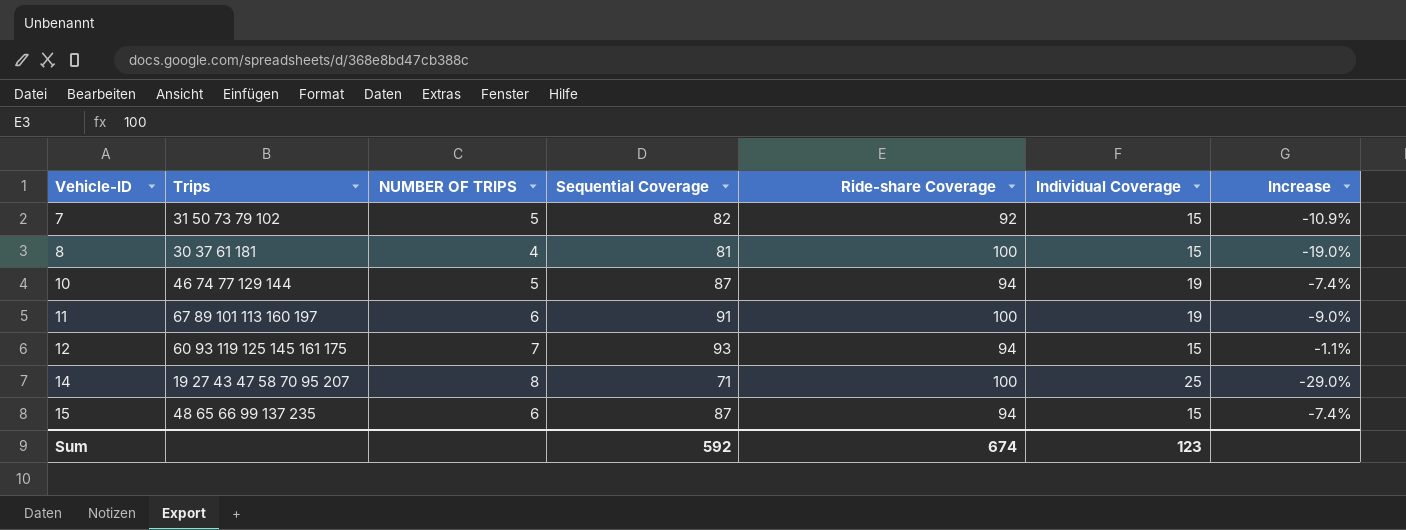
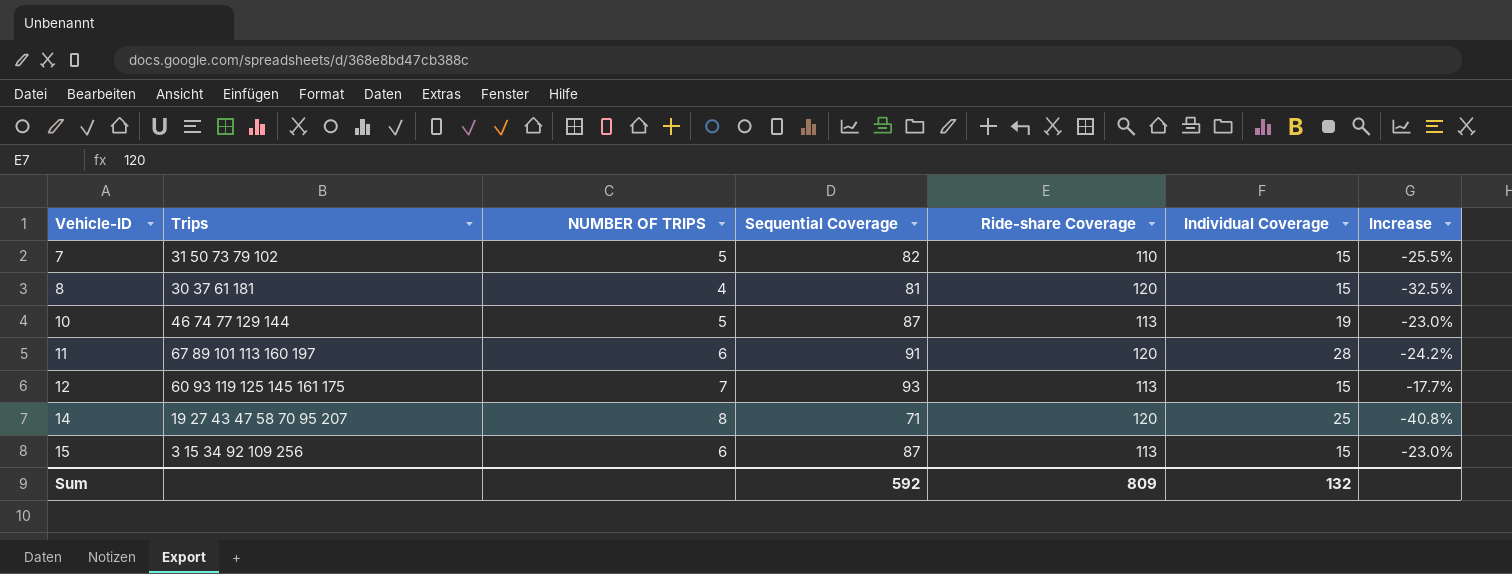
7 | Ride-share Coverage: 92 -> 110
7 | Increase: -10.9% -> -25.5%
8 | Ride-share Coverage: 100 -> 120
8 | Increase: -19.0% -> -32.5%
10 | Ride-share Coverage: 94 -> 113
10 | Increase: -7.4% -> -23.0%
11 | Ride-share Coverage: 100 -> 120
11 | Individual Coverage: 19 -> 28
11 | Increase: -9.0% -> -24.2%
12 | Ride-share Coverage: 94 -> 113
12 | Increase: -1.1% -> -17.7%
14 | Ride-share Coverage: 100 -> 120
14 | Increase: -29.0% -> -40.8%
15 | Trips: 48 65 66 99 137 235 -> 3 15 34 92 109 256
15 | Ride-share Coverage: 94 -> 113
15 | Increase: -7.4% -> -23.0%
Sum | Ride-share Coverage: 674 -> 809
Sum | Individual Coverage: 123 -> 132

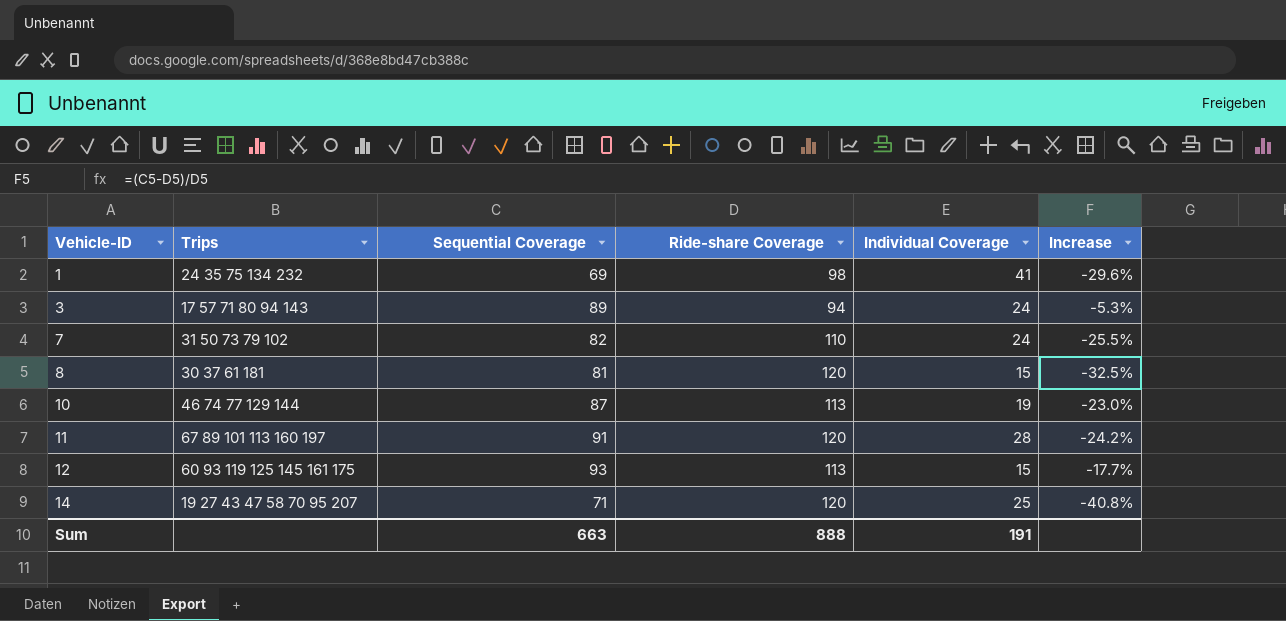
column NUMBER OF TRIPS | position: 3 -> none
row 15: 3 15 34 92 109 256 | 6 | 87 | 113 | 15 | -23.0% -> none
row 1: none -> 24 35 75 134 232 | 69 | 98 | 41 | -29.6%
row 3: none -> 17 57 71 80 94 143 | 89 | 94 | 24 | -5.3%
7 | Individual Coverage: 15 -> 24
Sum | Sequential Coverage: 592 -> 663
Sum | Ride-share Coverage: 809 -> 888
Sum | Individual Coverage: 132 -> 191

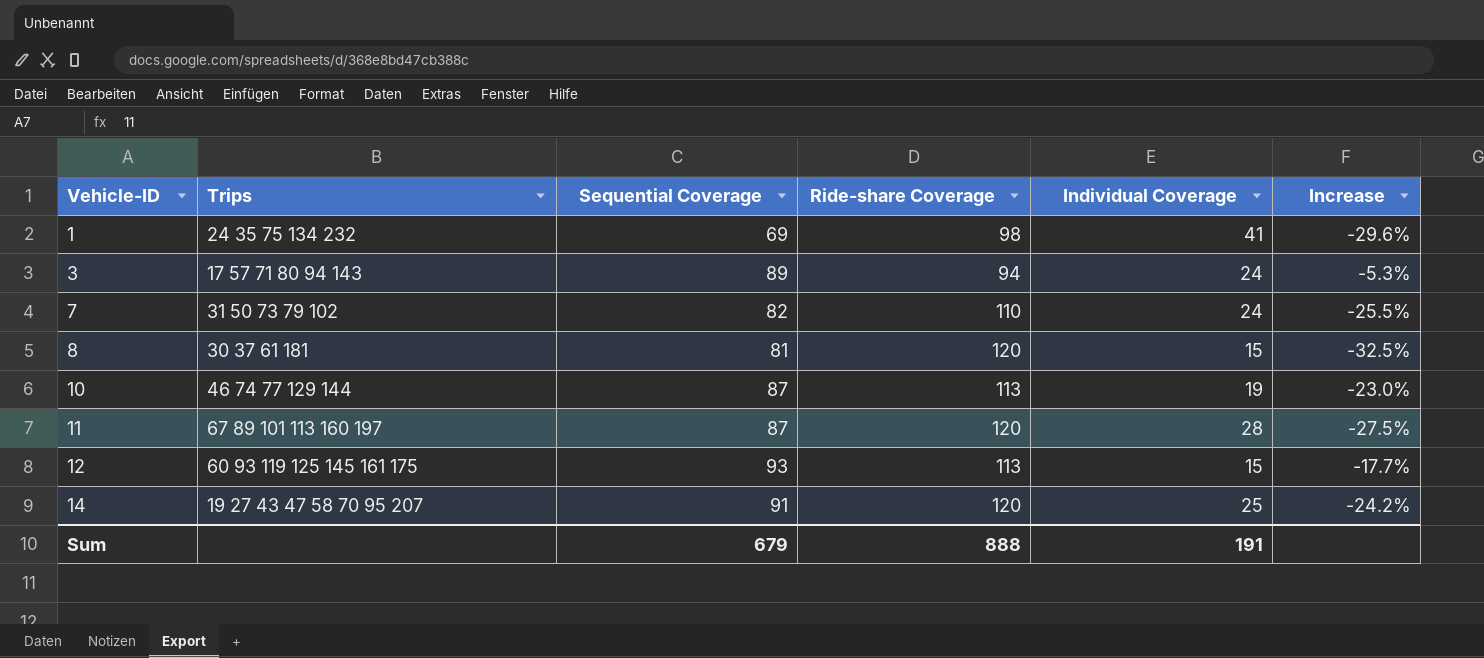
11 | Sequential Coverage: 91 -> 87
11 | Increase: -24.2% -> -27.5%
14 | Sequential Coverage: 71 -> 91
14 | Increase: -40.8% -> -24.2%
Sum | Sequential Coverage: 663 -> 679

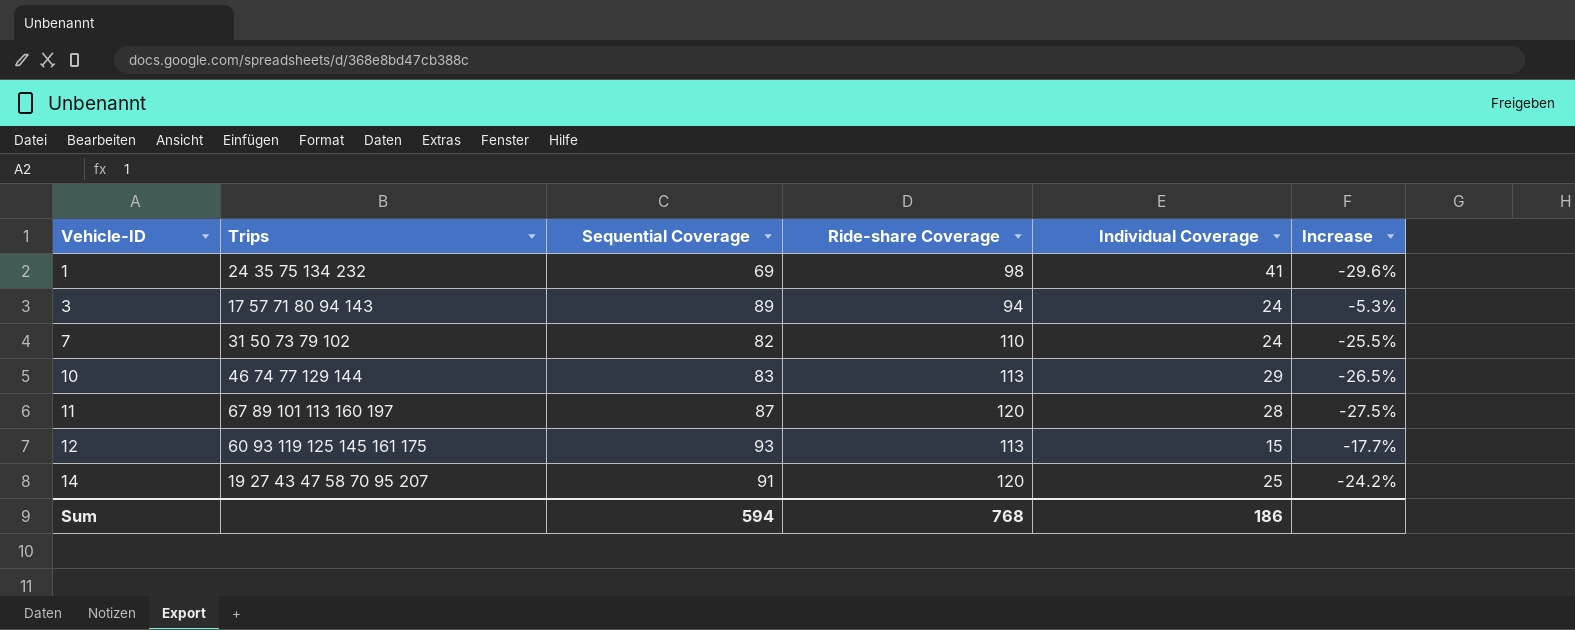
row 8: 30 37 61 181 | 81 | 120 | 15 | -32.5% -> none
10 | Sequential Coverage: 87 -> 83
10 | Individual Coverage: 19 -> 29
10 | Increase: -23.0% -> -26.5%
Sum | Sequential Coverage: 679 -> 594
Sum | Ride-share Coverage: 888 -> 768
Sum | Individual Coverage: 191 -> 186

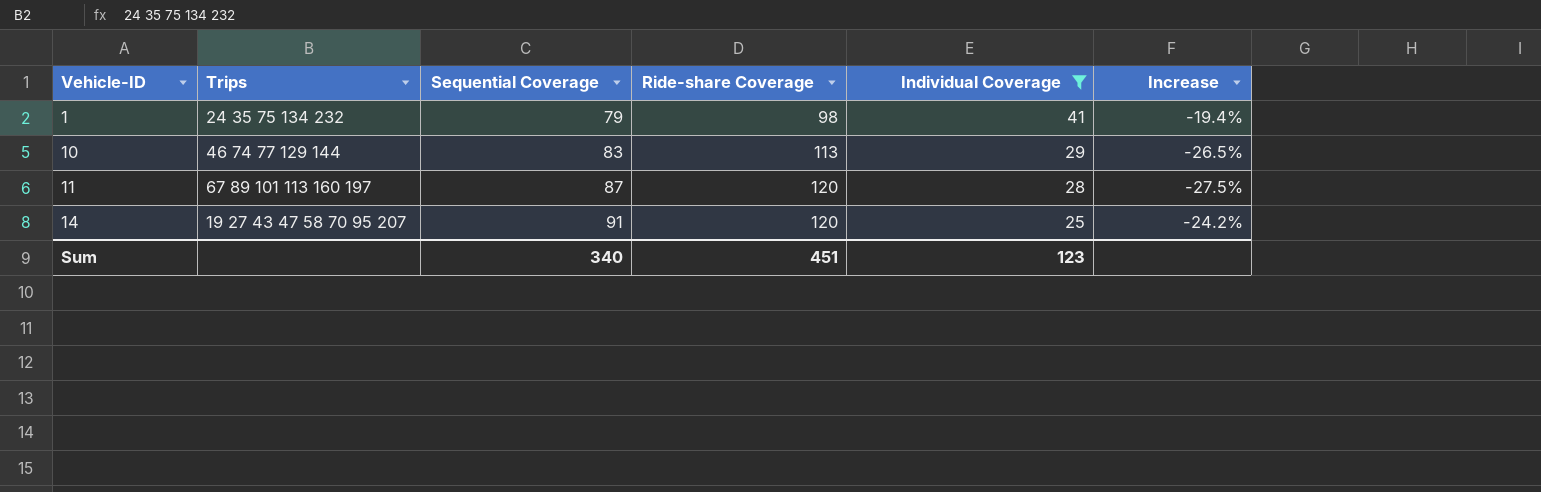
filter: none -> Individual Coverage >= 25
1 | Sequential Coverage: 69 -> 79
1 | Increase: -29.6% -> -19.4%
Sum | Sequential Coverage: 594 -> 340
Sum | Ride-share Coverage: 768 -> 451
Sum | Individual Coverage: 186 -> 123

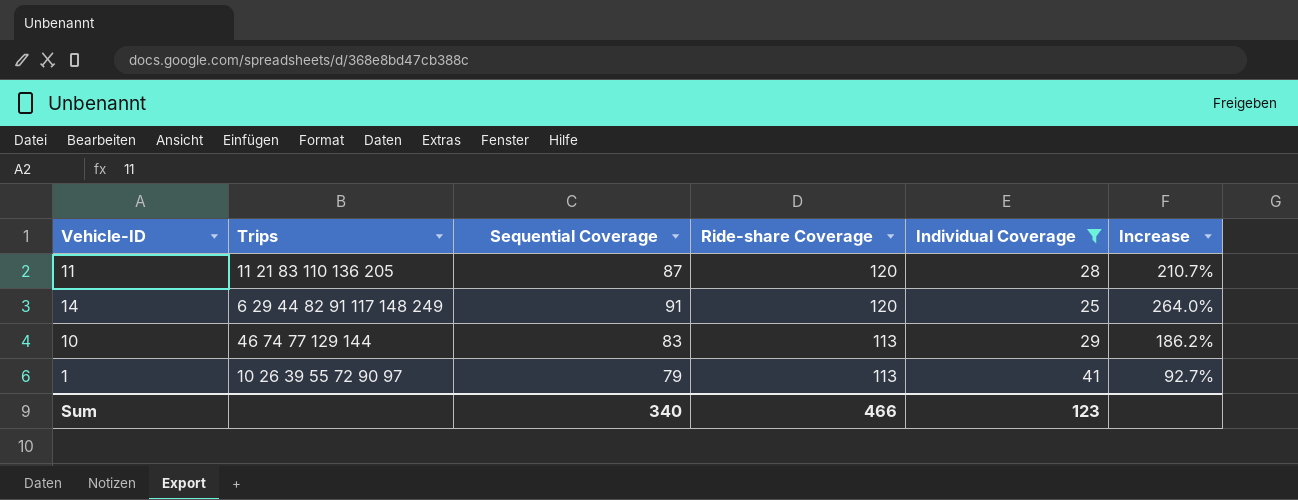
row order: Vehicle-ID ascending -> Ride-share Coverage descending
column Increase | formula: ([Sequential Coverage] - [Ride-share Coverage]) / [Ride-share Coverage] -> ([Sequential Coverage] - [Individual Coverage]) / [Individual Coverage]
11 | Trips: 67 89 101 113 160 197 -> 11 21 83 110 136 205
14 | Trips: 19 27 43 47 58 70 95 207 -> 6 29 44 82 91 117 148 249
1 | Trips: 24 35 75 134 232 -> 10 26 39 55 72 90 97
1 | Ride-share Coverage: 98 -> 113
Sum | Ride-share Coverage: 451 -> 466

